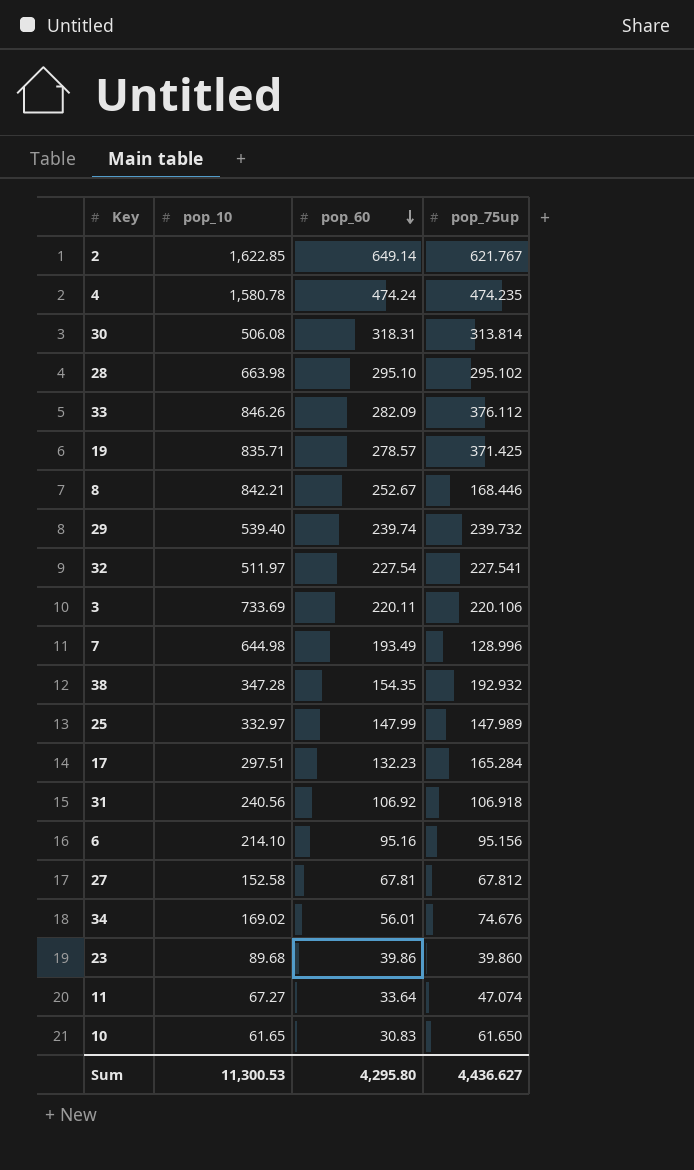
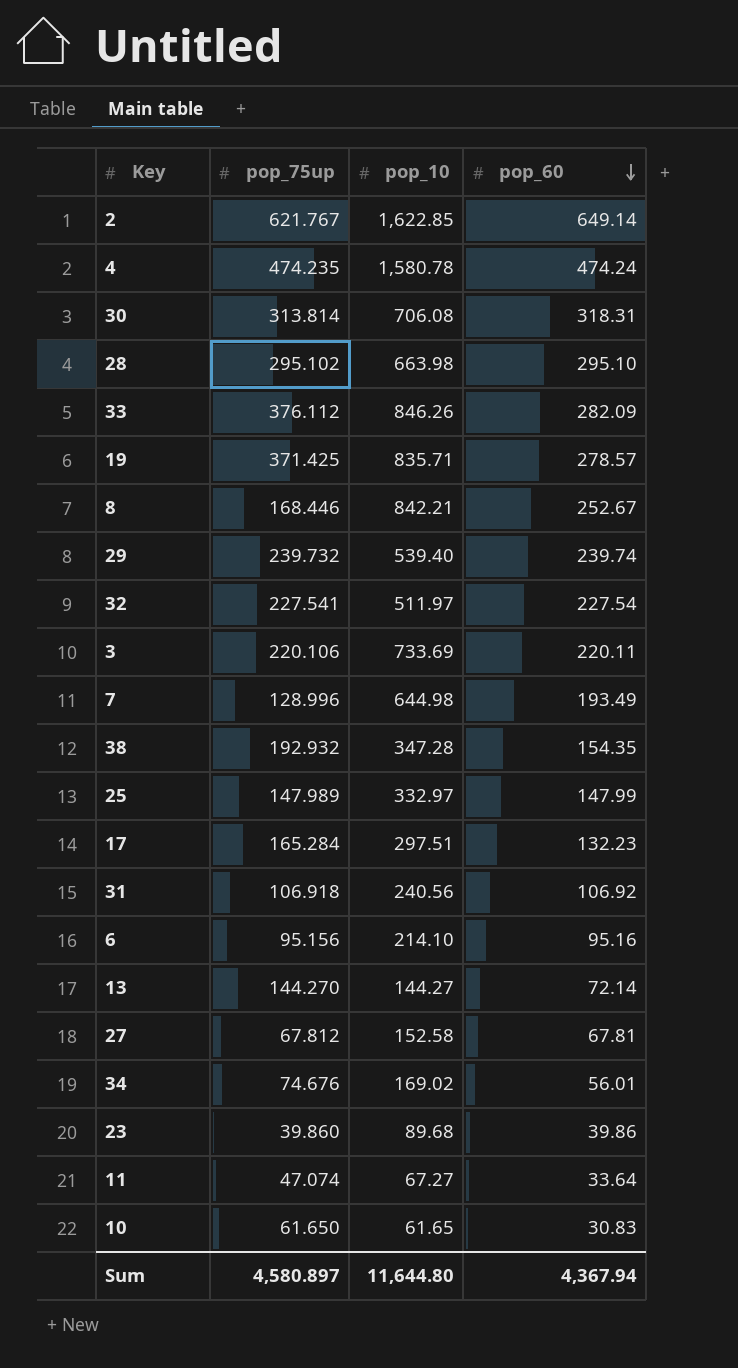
column pop_75up | position: 4 -> 2
30 | pop_10: 506.08 -> 706.08
row 13: none -> 144.270 | 144.27 | 72.14
Sum | pop_75up: 4,436.627 -> 4,580.897
Sum | pop_10: 11,300.53 -> 11,644.80
Sum | pop_60: 4,295.80 -> 4,367.94

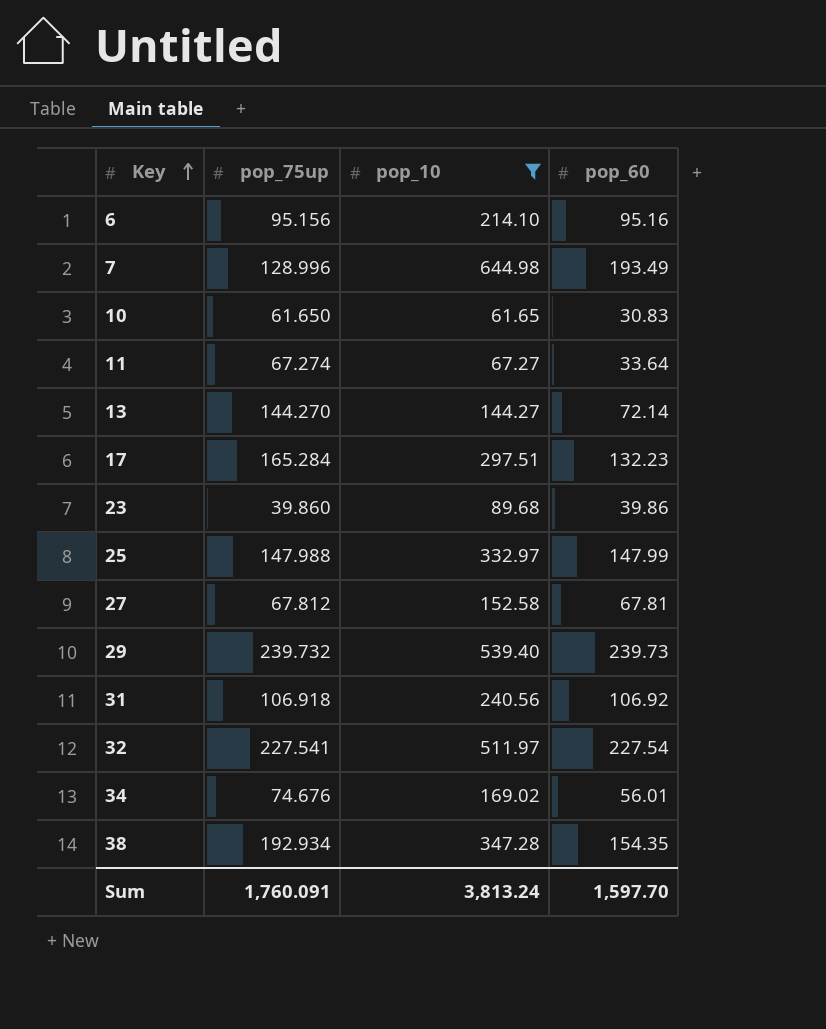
filter: none -> pop_10 <= 644.98
row order: pop_60 descending -> Key ascending
11 | pop_75up: 47.074 -> 67.274
25 | pop_75up: 147.989 -> 147.988
29 | pop_60: 239.74 -> 239.73
38 | pop_75up: 192.932 -> 192.934
Sum | pop_75up: 4,580.897 -> 1,760.091
Sum | pop_10: 11,644.80 -> 3,813.24
Sum | pop_60: 4,367.94 -> 1,597.70

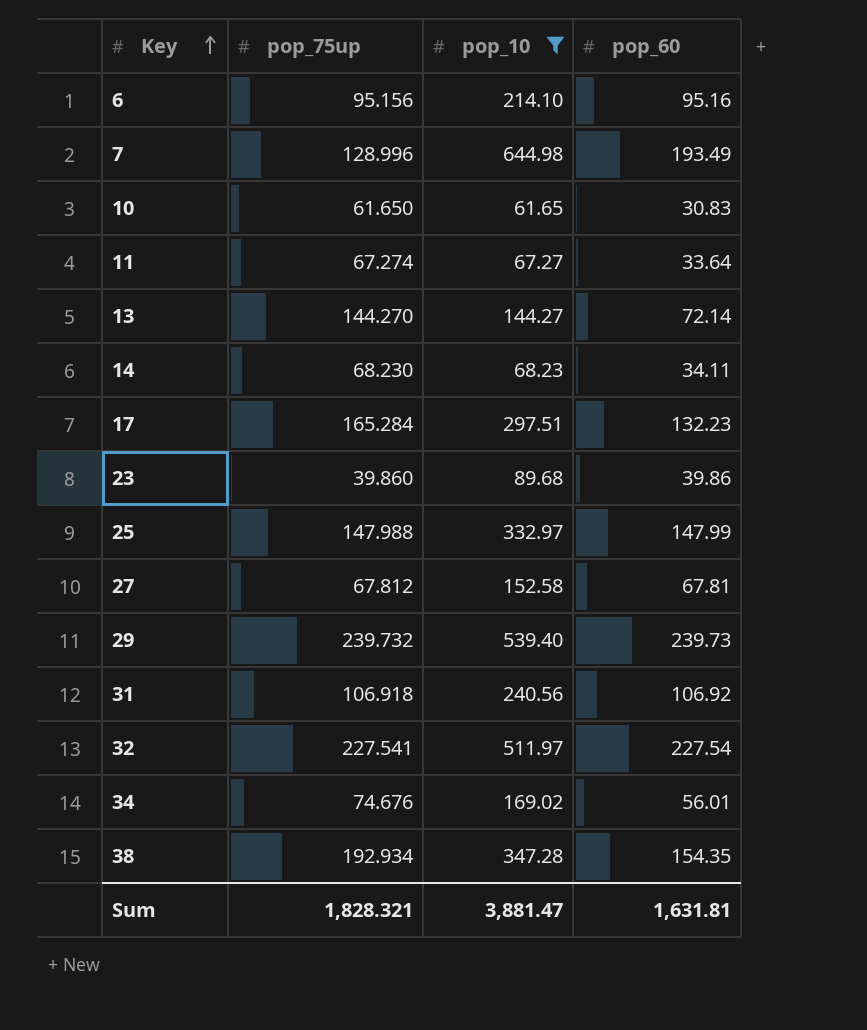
row 14: none -> 68.230 | 68.23 | 34.11
Sum | pop_75up: 1,760.091 -> 1,828.321
Sum | pop_10: 3,813.24 -> 3,881.47
Sum | pop_60: 1,597.70 -> 1,631.81

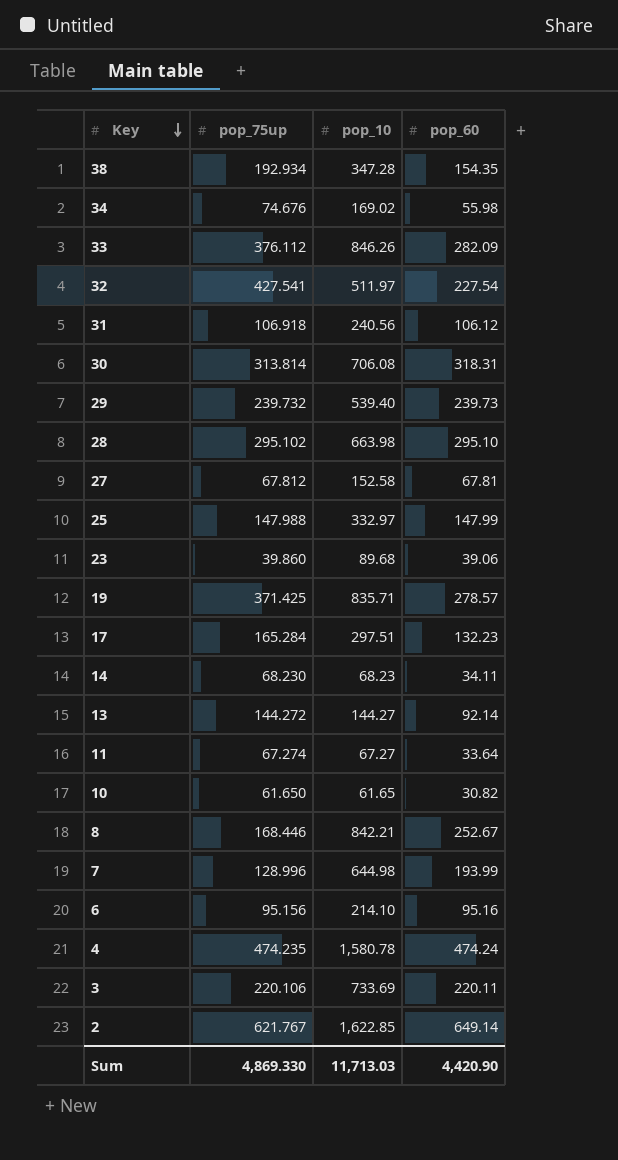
filter: pop_10 <= 644.98 -> none
row order: Key ascending -> Key descending
34 | pop_60: 56.01 -> 55.98
32 | pop_75up: 227.541 -> 427.541
31 | pop_60: 106.92 -> 106.12
23 | pop_60: 39.86 -> 39.06
13 | pop_75up: 144.270 -> 144.272
13 | pop_60: 72.14 -> 92.14
10 | pop_60: 30.83 -> 30.82
7 | pop_60: 193.49 -> 193.99
Sum | pop_75up: 1,828.321 -> 4,869.330
Sum | pop_10: 3,881.47 -> 11,713.03
Sum | pop_60: 1,631.81 -> 4,420.90

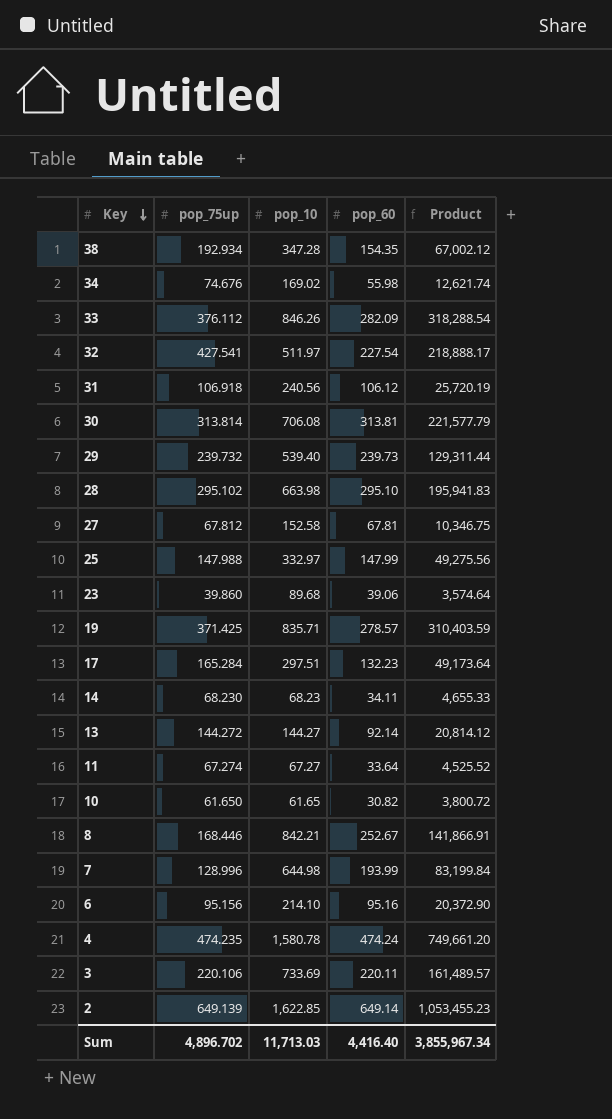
column Product | formula: none -> [pop_75up] * [pop_10]
30 | pop_60: 318.31 -> 313.81
2 | pop_75up: 621.767 -> 649.139
Sum | pop_75up: 4,869.330 -> 4,896.702
Sum | pop_60: 4,420.90 -> 4,416.40

